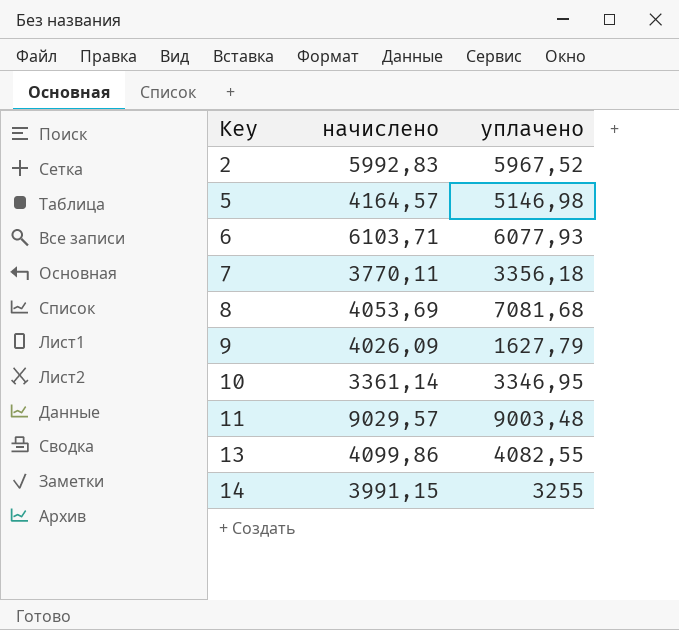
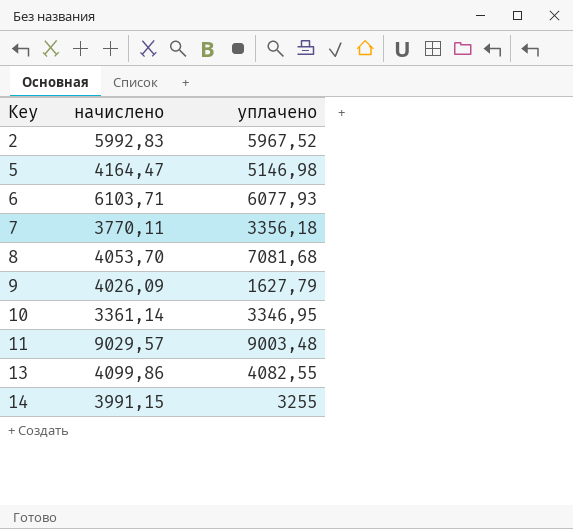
5 | начислено: 4164,57 -> 4164,47
8 | начислено: 4053,69 -> 4053,70

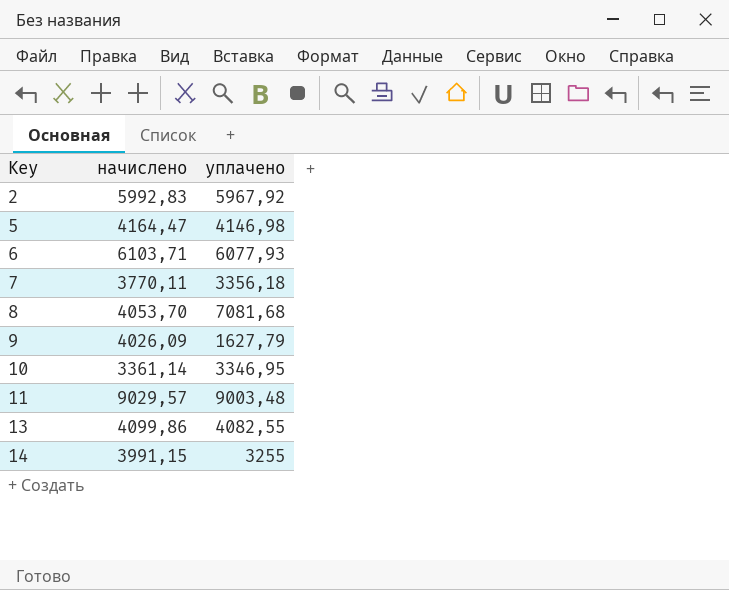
2 | уплачено: 5967,52 -> 5967,92
5 | уплачено: 5146,98 -> 4146,98

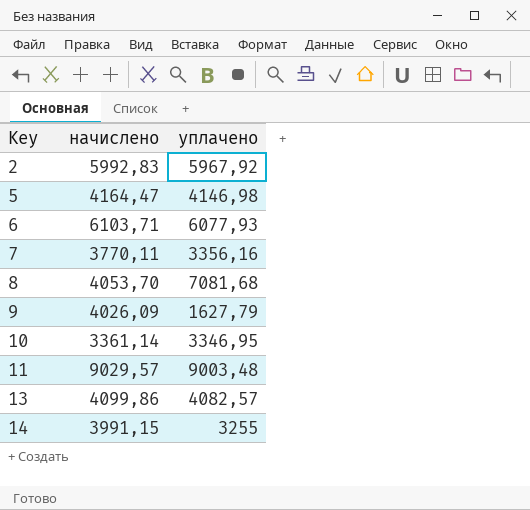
7 | уплачено: 3356,18 -> 3356,16
13 | уплачено: 4082,55 -> 4082,57

